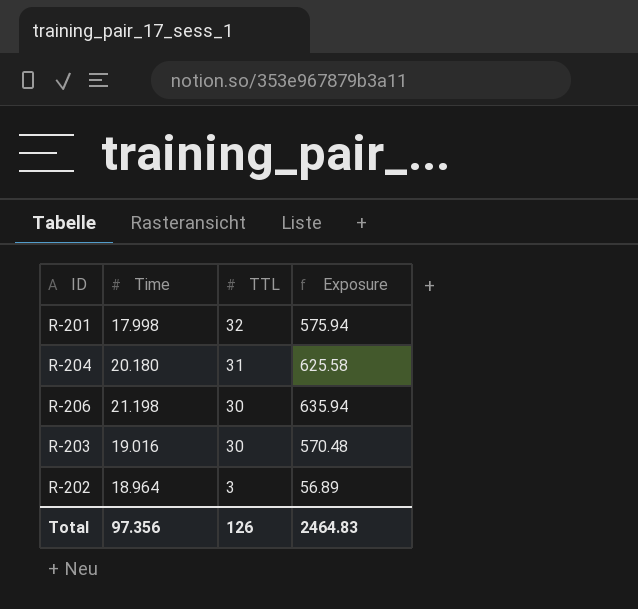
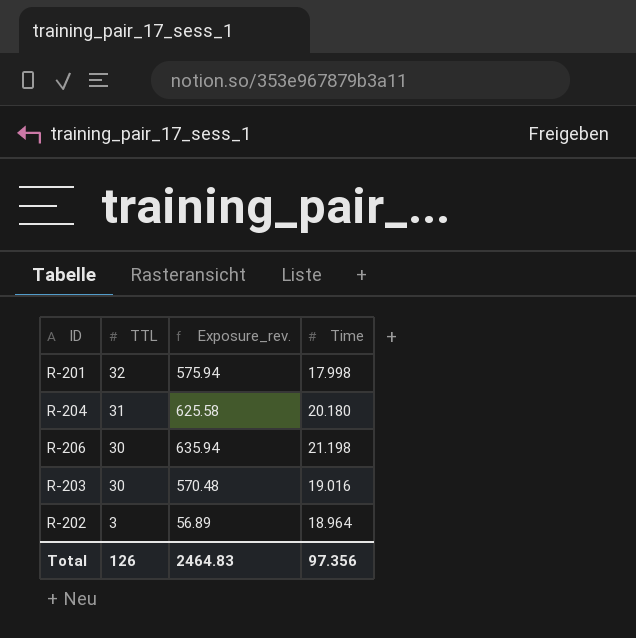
column name: Exposure -> Exposure_rev.
column Time | position: 2 -> 4

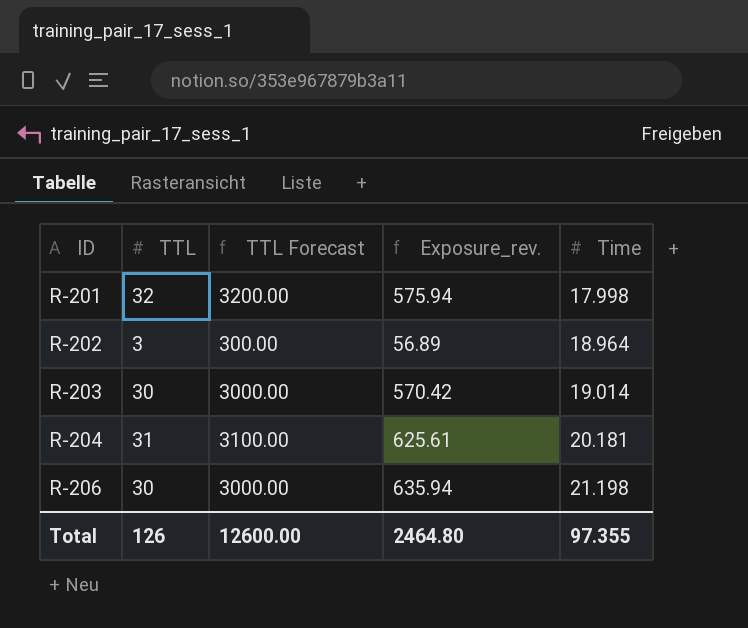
row order: TTL descending -> ID ascending
column TTL Forecast | formula: none -> [TTL] * 100
R-203 | Exposure_rev.: 570.48 -> 570.42
R-203 | Time: 19.016 -> 19.014
R-204 | Exposure_rev.: 625.58 -> 625.61
R-204 | Time: 20.180 -> 20.181
Total | Exposure_rev.: 2464.83 -> 2464.80
Total | Time: 97.356 -> 97.355

